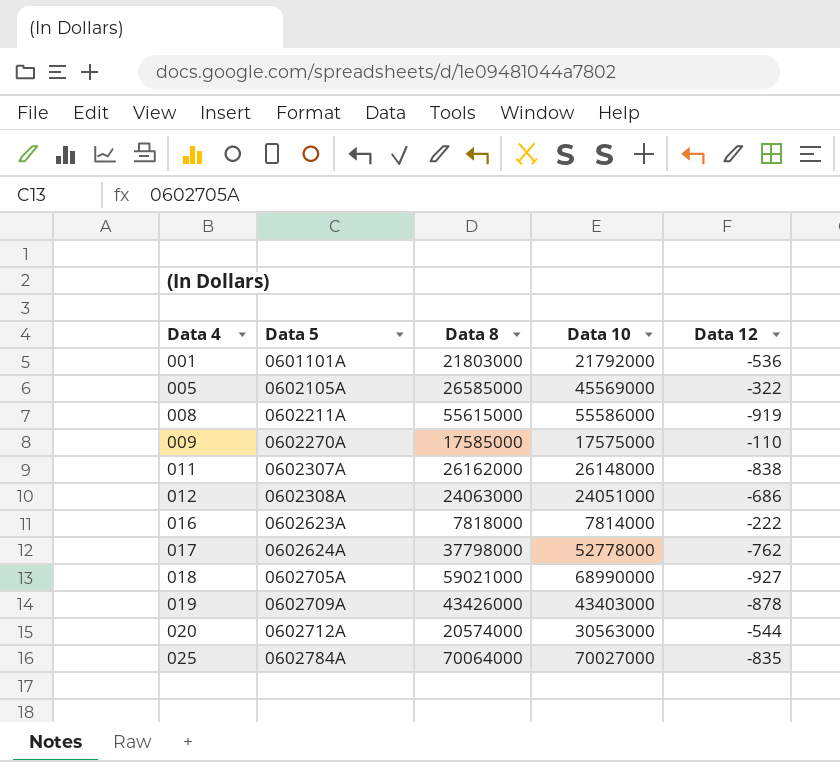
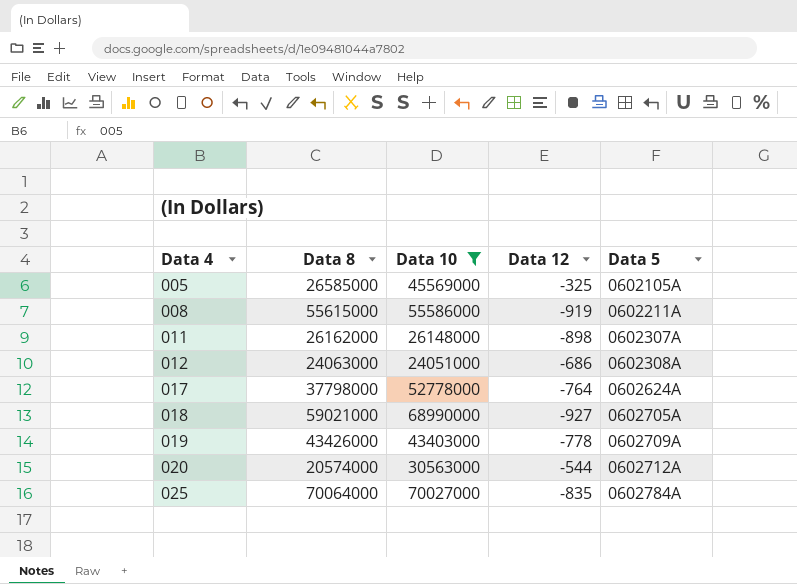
filter: none -> Data 10 >= 24051000
column Data 5 | position: 2 -> 5
005 | Data 12: -322 -> -325
011 | Data 12: -838 -> -898
017 | Data 12: -762 -> -764
019 | Data 12: -878 -> -778

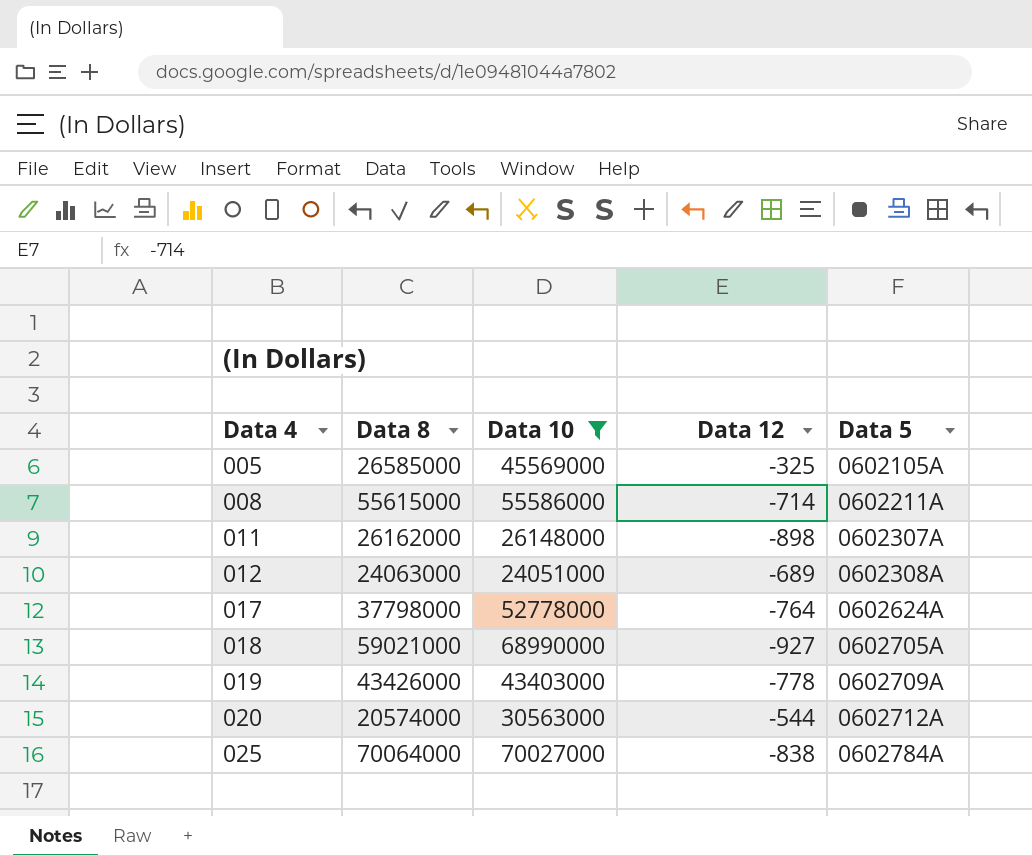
008 | Data 12: -919 -> -714
012 | Data 12: -686 -> -689
025 | Data 12: -835 -> -838

